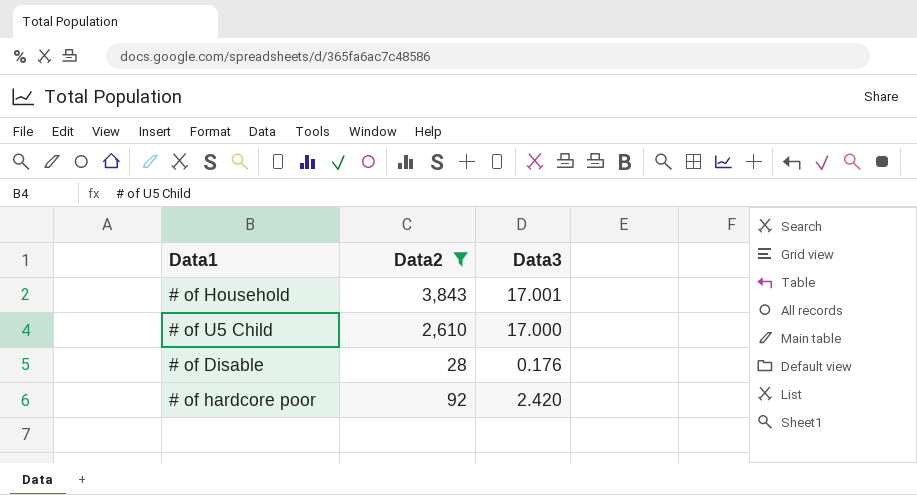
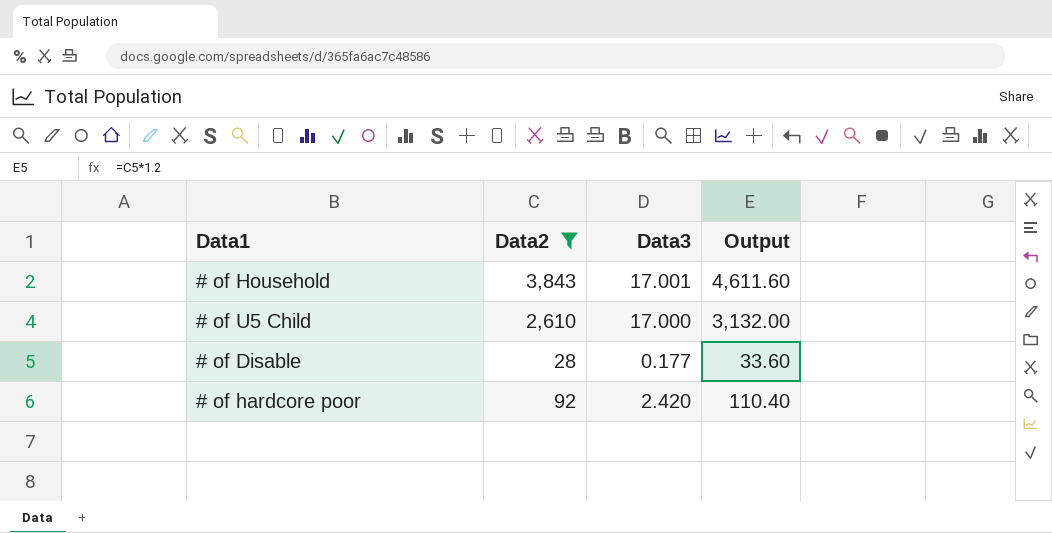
column Output | formula: none -> [Data2] * 1.2
# of Disable | Data3: 0.176 -> 0.177

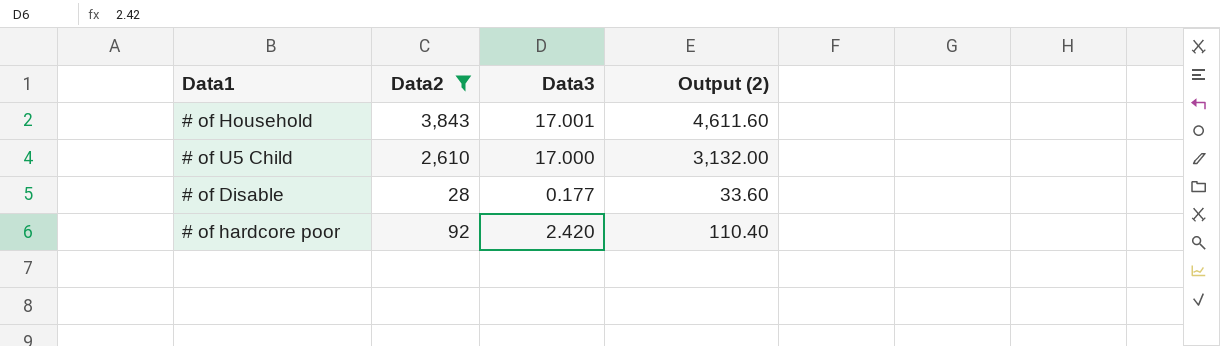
column name: Output -> Output (2)

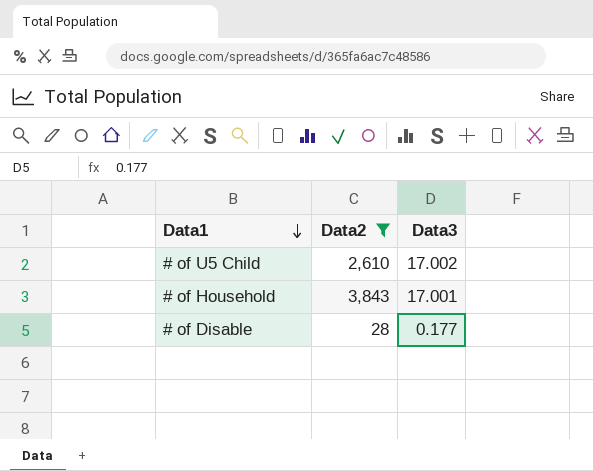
row order: none -> Data1 descending
column Output (2) | formula: [Data2] * 1.2 -> none
row # of hardcore poor: 92 | 2.420 | 110.40 -> none
# of U5 Child | Data3: 17.000 -> 17.002

